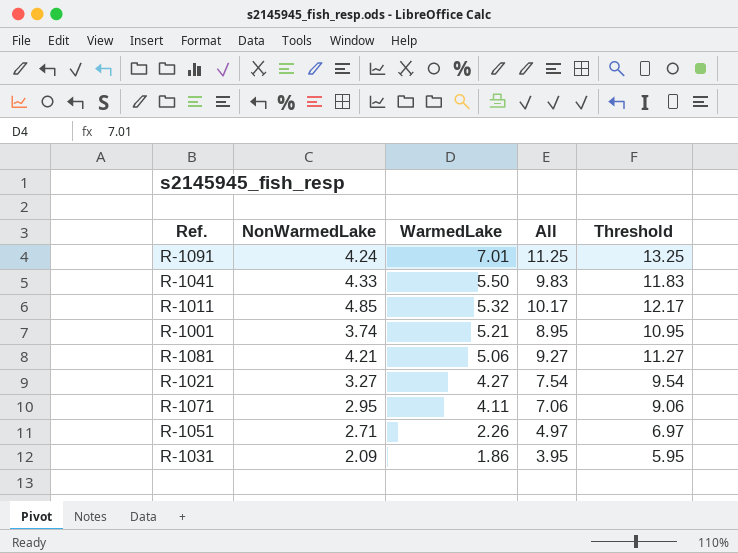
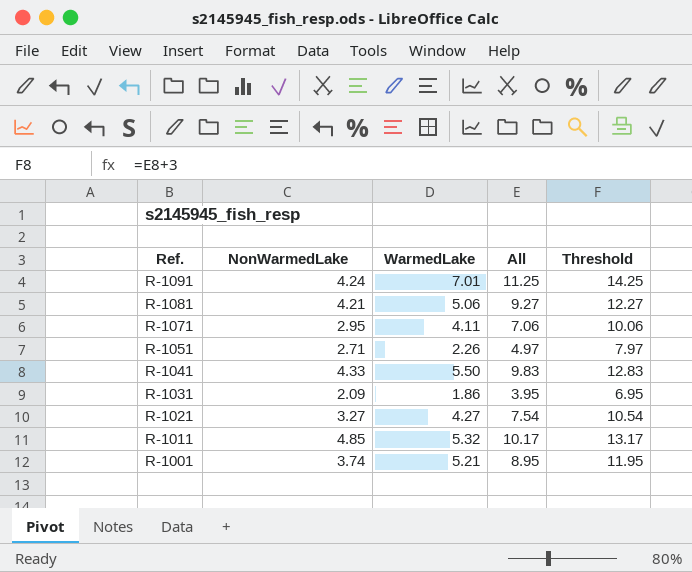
row order: WarmedLake descending -> Ref. descending
column Threshold | formula: [All] + 2 -> [All] + 3

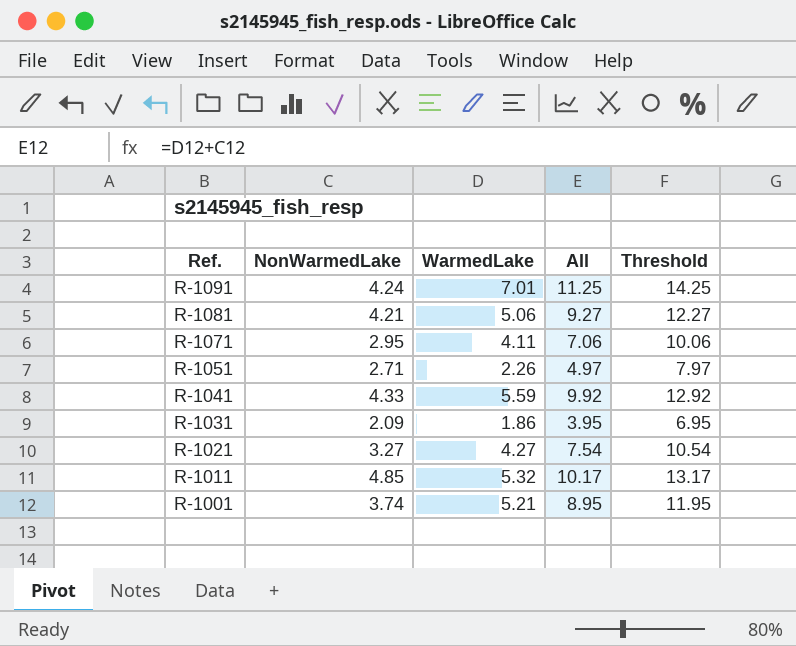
R-1041 | WarmedLake: 5.50 -> 5.59
R-1041 | All: 9.83 -> 9.92
R-1041 | Threshold: 12.83 -> 12.92

